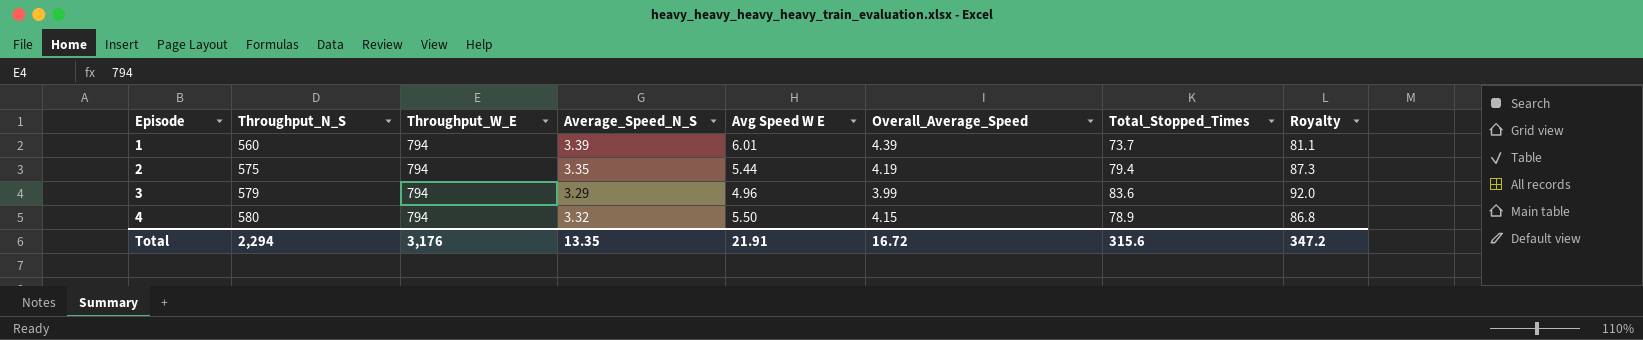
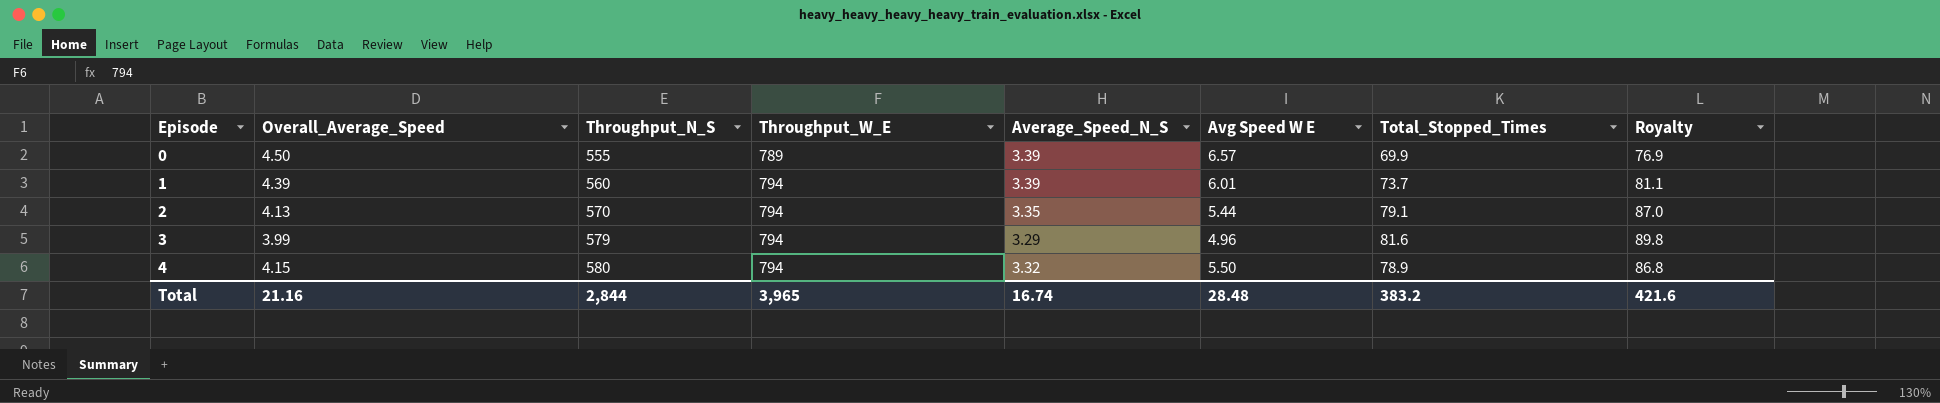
column Overall_Average_Speed | position: 6 -> 2
row 0: none -> 4.50 | 555 | 789 | 3.39 | 6.57 | 69.9 | 76.9
2 | Overall_Average_Speed: 4.19 -> 4.13
2 | Throughput_N_S: 575 -> 570
2 | Total_Stopped_Times: 79.4 -> 79.1
2 | Royalty: 87.3 -> 87.0
3 | Total_Stopped_Times: 83.6 -> 81.6
3 | Royalty: 92.0 -> 89.8
Total | Overall_Average_Speed: 16.72 -> 21.16
Total | Throughput_N_S: 2,294 -> 2,844
Total | Throughput_W_E: 3,176 -> 3,965
Total | Average_Speed_N_S: 13.35 -> 16.74
Total | Avg Speed W E: 21.91 -> 28.48
Total | Total_Stopped_Times: 315.6 -> 383.2
Total | Royalty: 347.2 -> 421.6

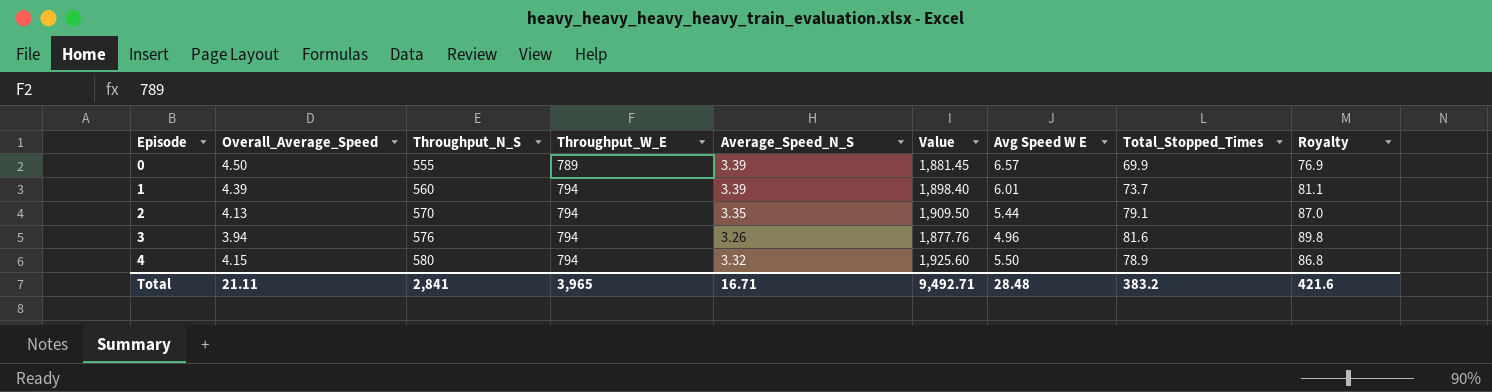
column Value | formula: none -> [Throughput_N_S] * [Average_Speed_N_S]
3 | Overall_Average_Speed: 3.99 -> 3.94
3 | Throughput_N_S: 579 -> 576
3 | Average_Speed_N_S: 3.29 -> 3.26
Total | Overall_Average_Speed: 21.16 -> 21.11
Total | Throughput_N_S: 2,844 -> 2,841
Total | Average_Speed_N_S: 16.74 -> 16.71

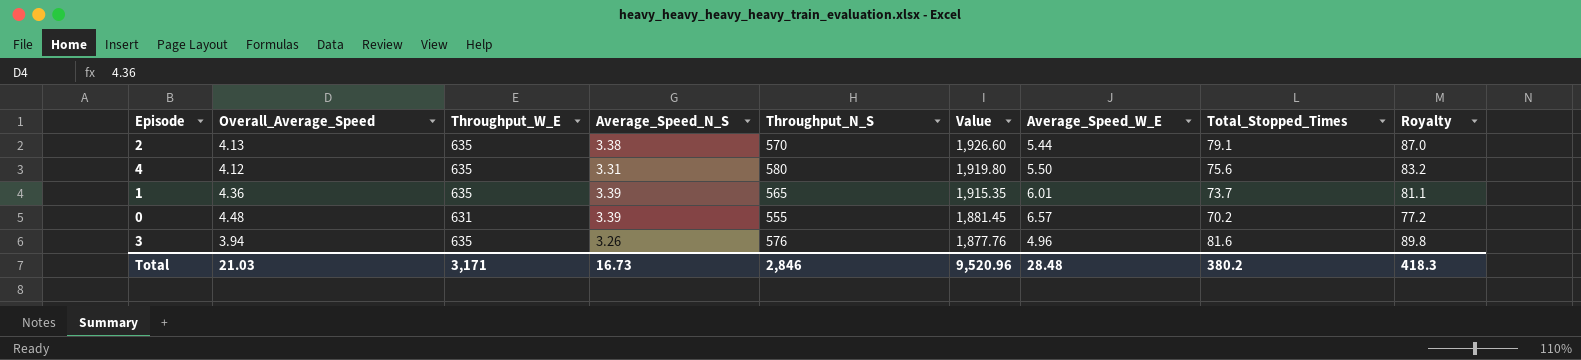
row order: Episode ascending -> Value descending
column Throughput_N_S | position: 3 -> 5
column name: Avg Speed W E -> Average_Speed_W_E
2 | Throughput_W_E: 794 -> 635
2 | Average_Speed_N_S: 3.35 -> 3.38
2 | Value: 1,909.50 -> 1,926.60
4 | Overall_Average_Speed: 4.15 -> 4.12
4 | Throughput_W_E: 794 -> 635
4 | Average_Speed_N_S: 3.32 -> 3.31
4 | Value: 1,925.60 -> 1,919.80
4 | Total_Stopped_Times: 78.9 -> 75.6
4 | Royalty: 86.8 -> 83.2
1 | Overall_Average_Speed: 4.39 -> 4.36
1 | Throughput_W_E: 794 -> 635
1 | Throughput_N_S: 560 -> 565
1 | Value: 1,898.40 -> 1,915.35
0 | Overall_Average_Speed: 4.50 -> 4.48
0 | Throughput_W_E: 789 -> 631
0 | Total_Stopped_Times: 69.9 -> 70.2
0 | Royalty: 76.9 -> 77.2
3 | Throughput_W_E: 794 -> 635
Total | Overall_Average_Speed: 21.11 -> 21.03
Total | Throughput_W_E: 3,965 -> 3,171
Total | Average_Speed_N_S: 16.71 -> 16.73
Total | Throughput_N_S: 2,841 -> 2,846
Total | Value: 9,492.71 -> 9,520.96
Total | Total_Stopped_Times: 383.2 -> 380.2
Total | Royalty: 421.6 -> 418.3

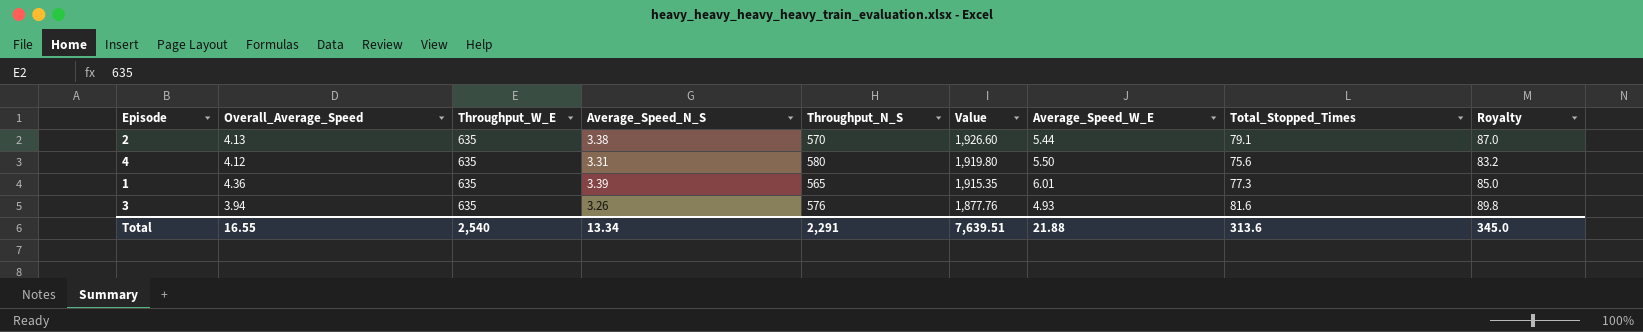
row 0: 4.48 | 631 | 3.39 | 555 | 1,881.45 | 6.57 | 70.2 | 77.2 -> none
1 | Total_Stopped_Times: 73.7 -> 77.3
1 | Royalty: 81.1 -> 85.0
3 | Average_Speed_W_E: 4.96 -> 4.93
Total | Overall_Average_Speed: 21.03 -> 16.55
Total | Throughput_W_E: 3,171 -> 2,540
Total | Average_Speed_N_S: 16.73 -> 13.34
Total | Throughput_N_S: 2,846 -> 2,291
Total | Value: 9,520.96 -> 7,639.51
Total | Average_Speed_W_E: 28.48 -> 21.88
Total | Total_Stopped_Times: 380.2 -> 313.6
Total | Royalty: 418.3 -> 345.0

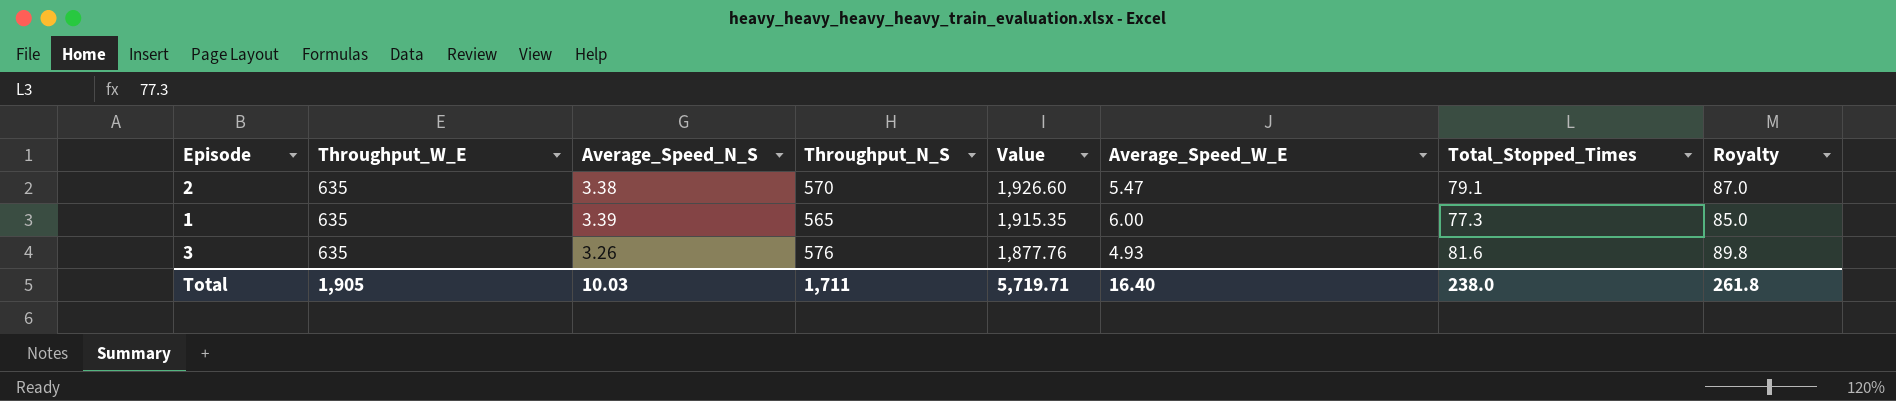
column Overall_Average_Speed | position: 2 -> none
row 4: 4.12 | 635 | 3.31 | 580 | 1,919.80 | 5.50 | 75.6 | 83.2 -> none
2 | Average_Speed_W_E: 5.44 -> 5.47
1 | Average_Speed_W_E: 6.01 -> 6.00
Total | Throughput_W_E: 2,540 -> 1,905
Total | Average_Speed_N_S: 13.34 -> 10.03
Total | Throughput_N_S: 2,291 -> 1,711
Total | Value: 7,639.51 -> 5,719.71
Total | Average_Speed_W_E: 21.88 -> 16.40
Total | Total_Stopped_Times: 313.6 -> 238.0
Total | Royalty: 345.0 -> 261.8

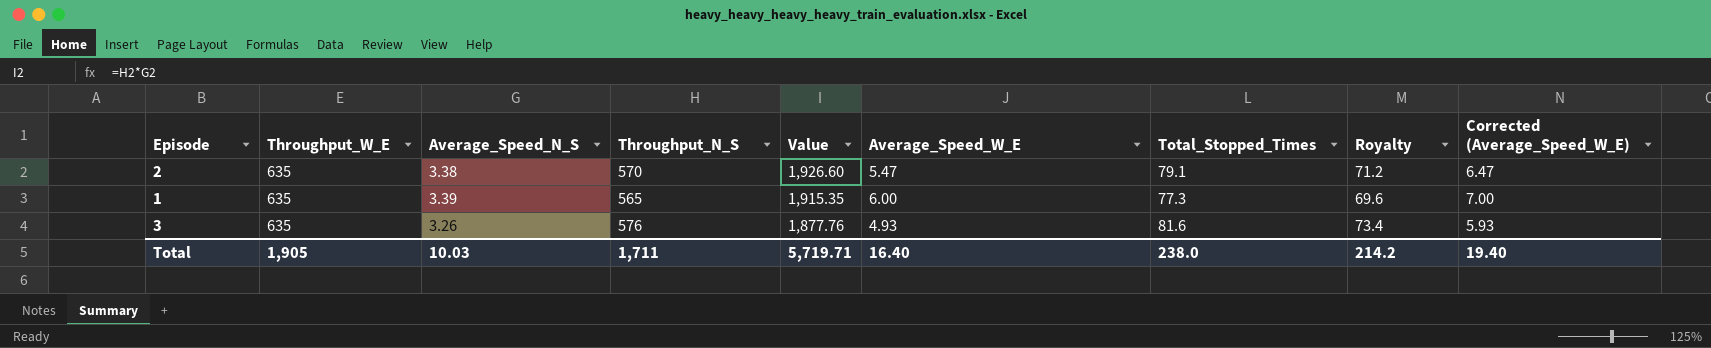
column Royalty | formula: [Total_Stopped_Times] * 1.1 -> [Total_Stopped_Times] * 0.9
column Corrected (Average_Speed_W_E) | formula: none -> [Average_Speed_W_E] + 1
Total | Royalty: 261.8 -> 214.2

